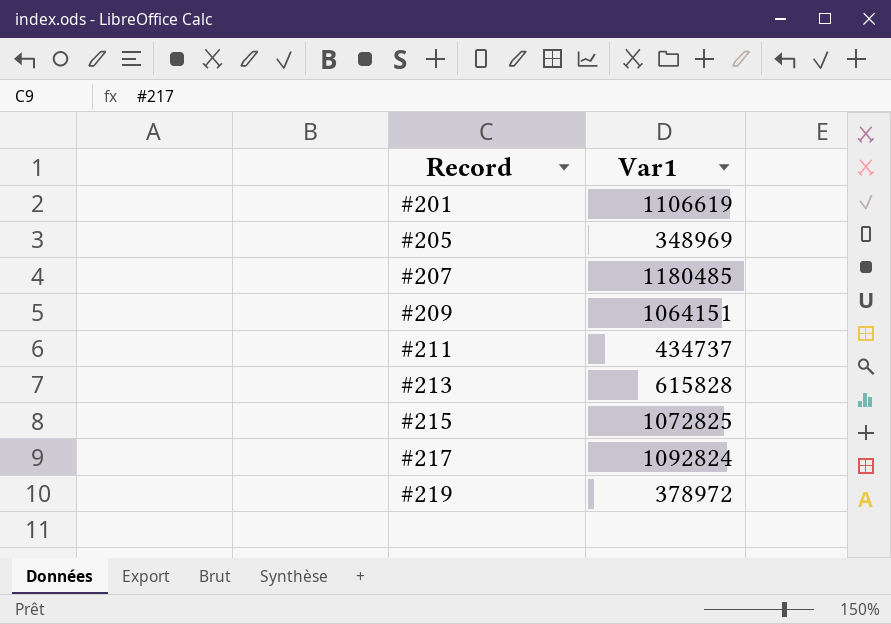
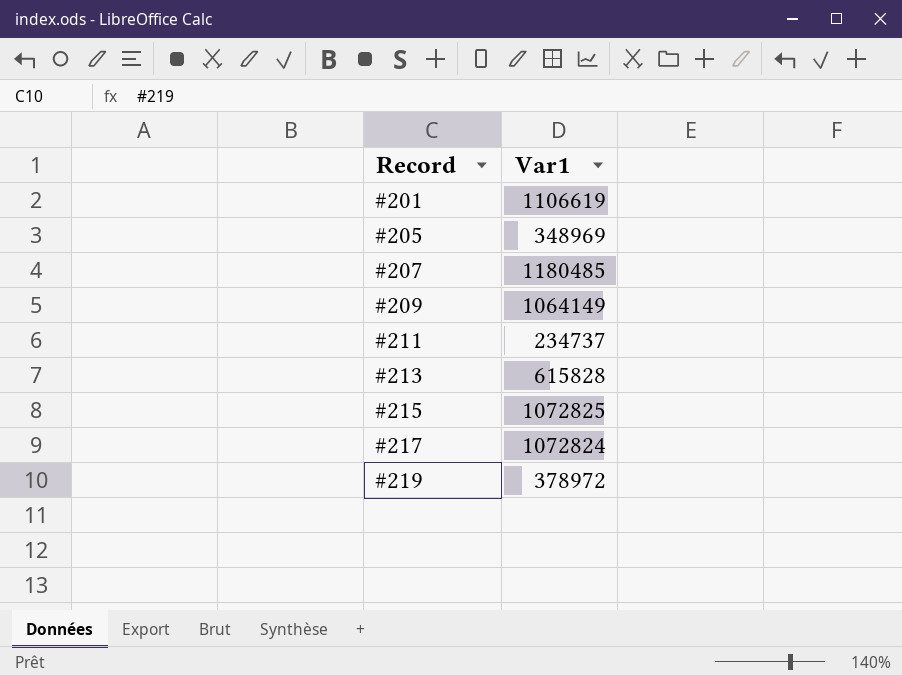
#209 | Var1: 1064151 -> 1064149
#211 | Var1: 434737 -> 234737
#217 | Var1: 1092824 -> 1072824

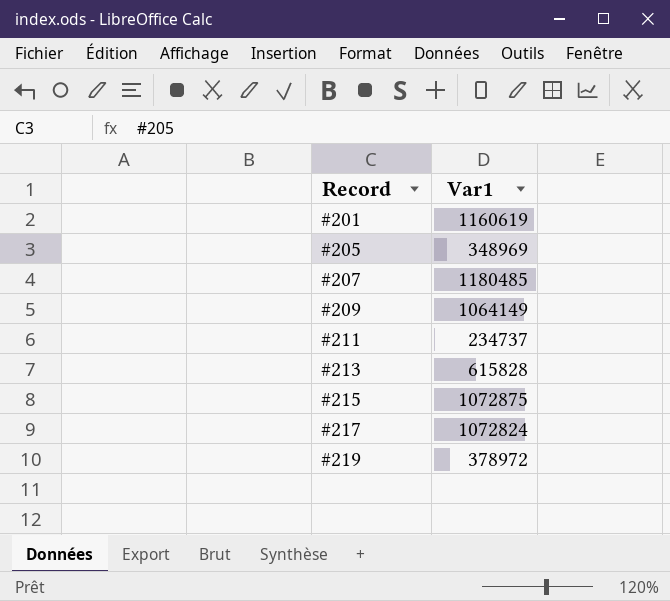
#201 | Var1: 1106619 -> 1160619
#215 | Var1: 1072825 -> 1072875

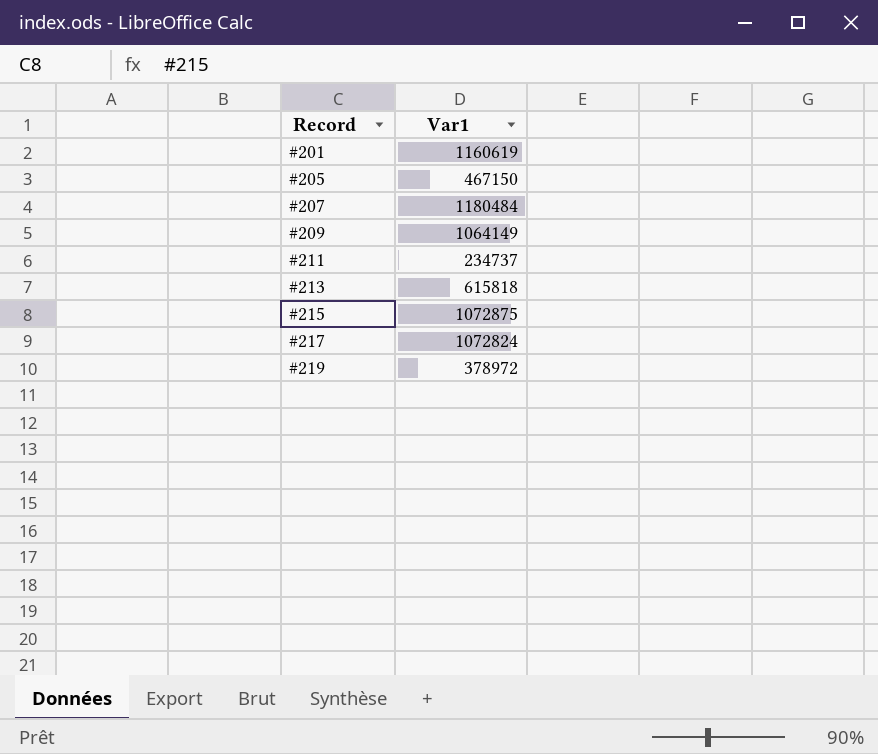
#205 | Var1: 348969 -> 467150
#207 | Var1: 1180485 -> 1180484
#213 | Var1: 615828 -> 615818

